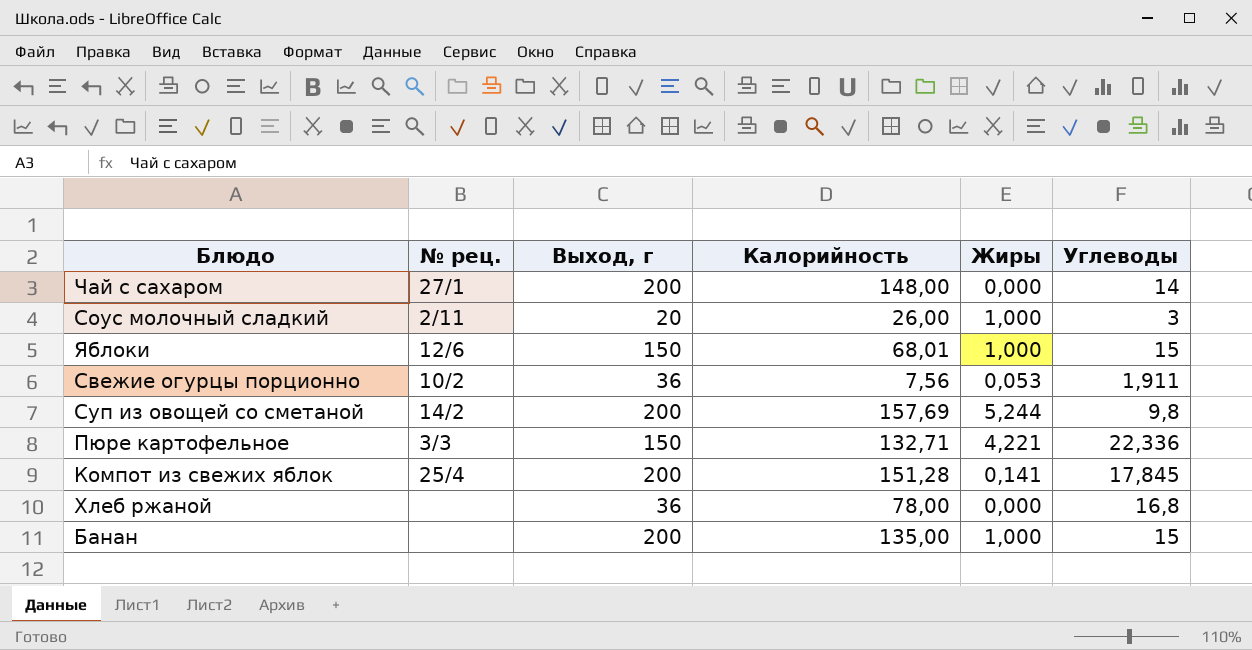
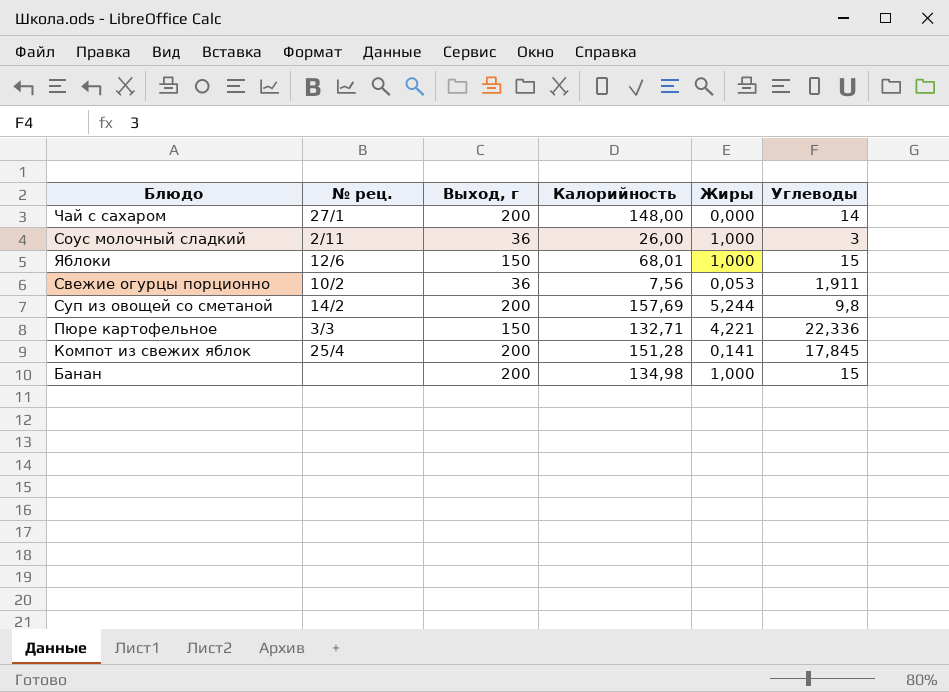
row Хлеб ржаной: none | 36 | 78,00 | 0,000 | 16,8 -> none
Соус молочный сладкий | Выход, г: 20 -> 36
Банан | Калорийность: 135,00 -> 134,98

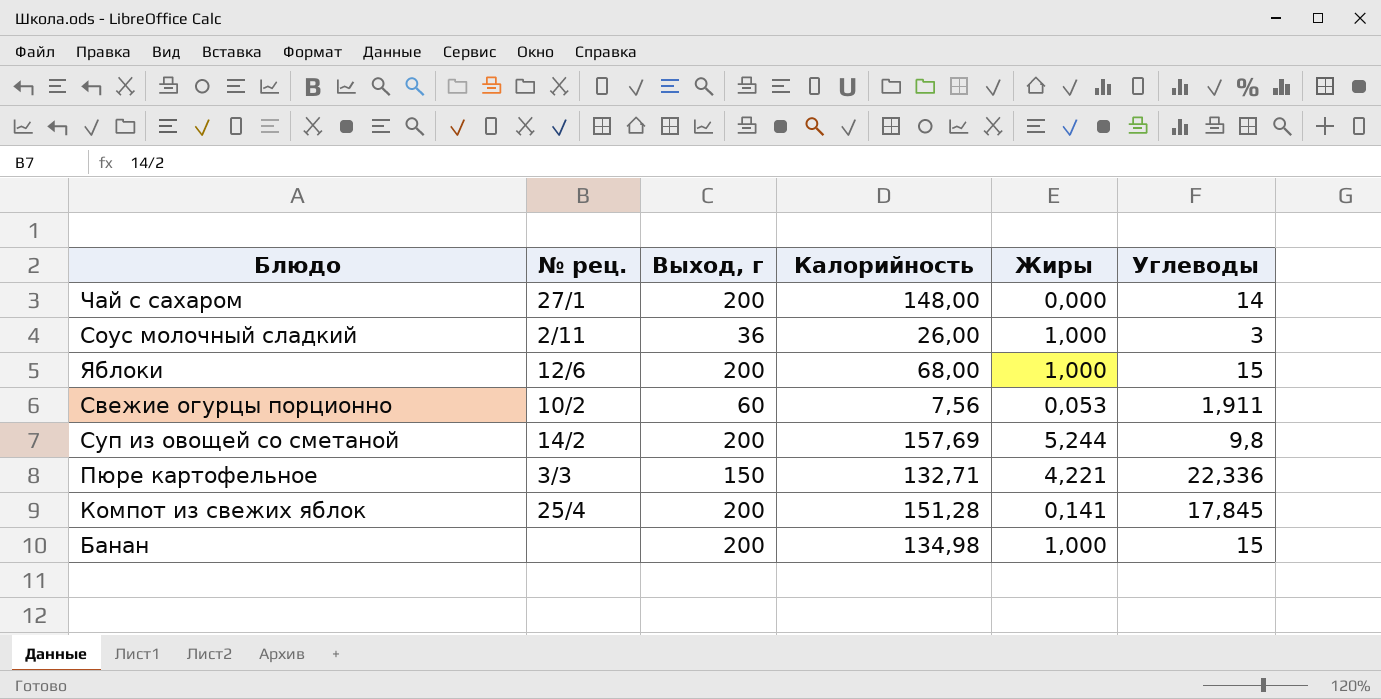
Яблоки | Выход, г: 150 -> 200
Яблоки | Калорийность: 68,01 -> 68,00
Свежие огурцы порционно | Выход, г: 36 -> 60

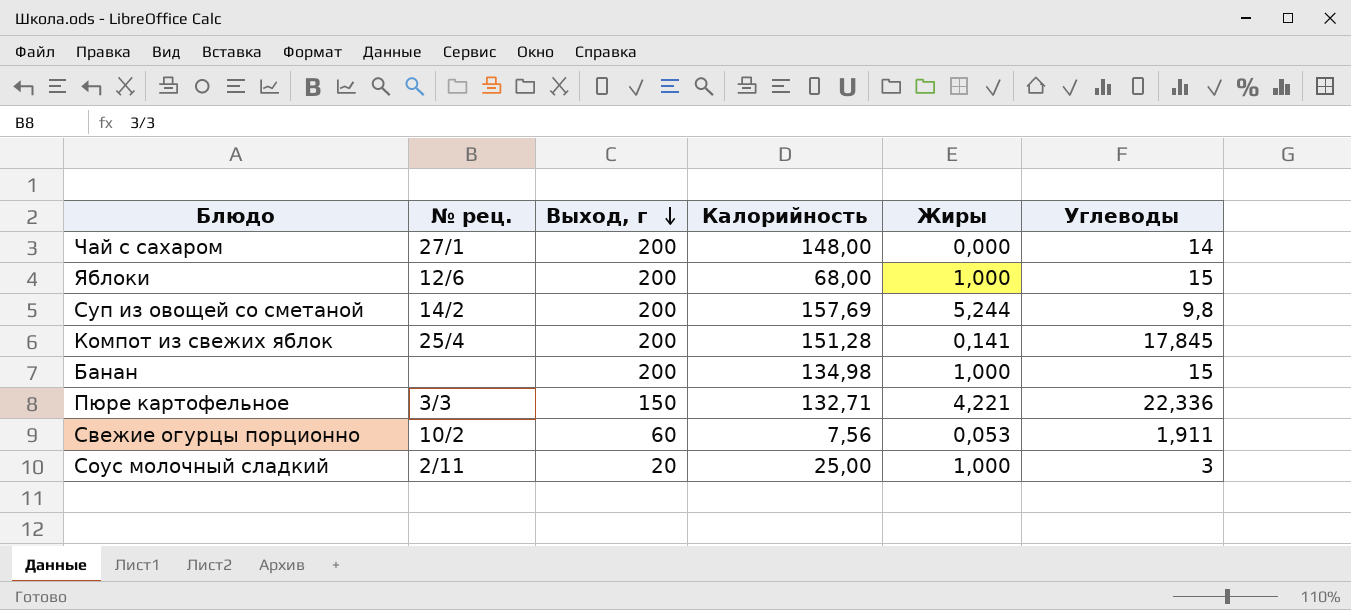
row order: none -> Выход, г descending
Соус молочный сладкий | Выход, г: 36 -> 20
Соус молочный сладкий | Калорийность: 26,00 -> 25,00

